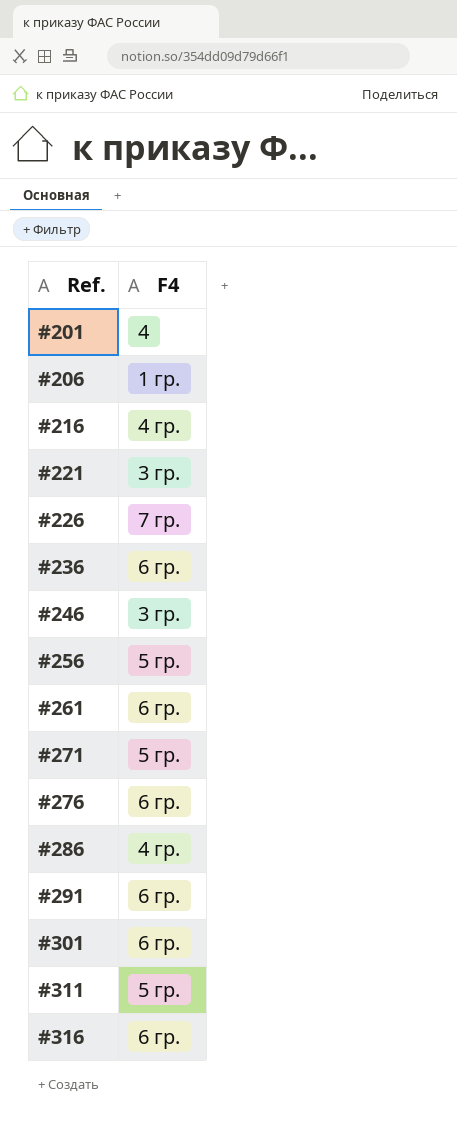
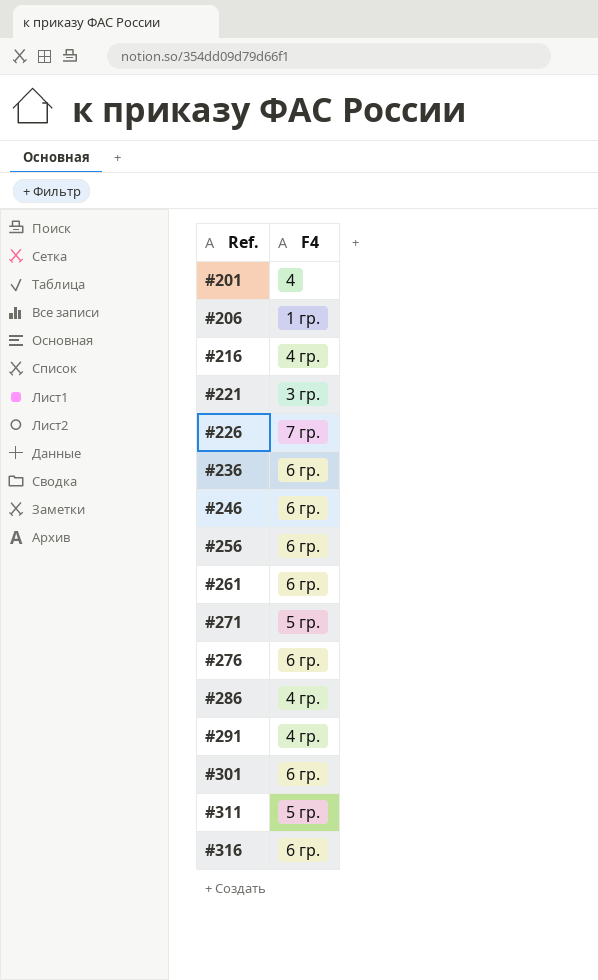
#246 | F4: 3 гр. -> 6 гр.
#256 | F4: 5 гр. -> 6 гр.
#291 | F4: 6 гр. -> 4 гр.

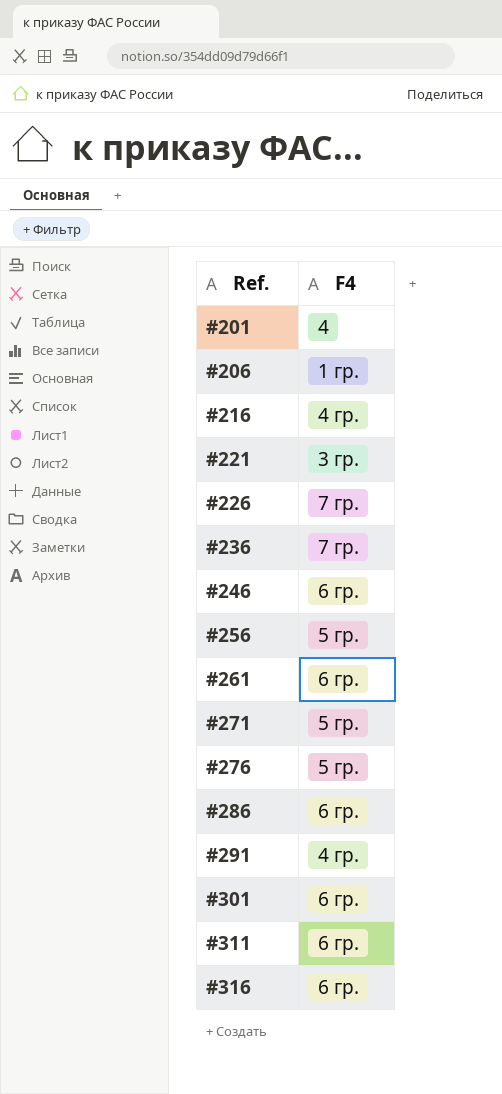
#236 | F4: 6 гр. -> 7 гр.
#256 | F4: 6 гр. -> 5 гр.
#276 | F4: 6 гр. -> 5 гр.
#286 | F4: 4 гр. -> 6 гр.
#311 | F4: 5 гр. -> 6 гр.

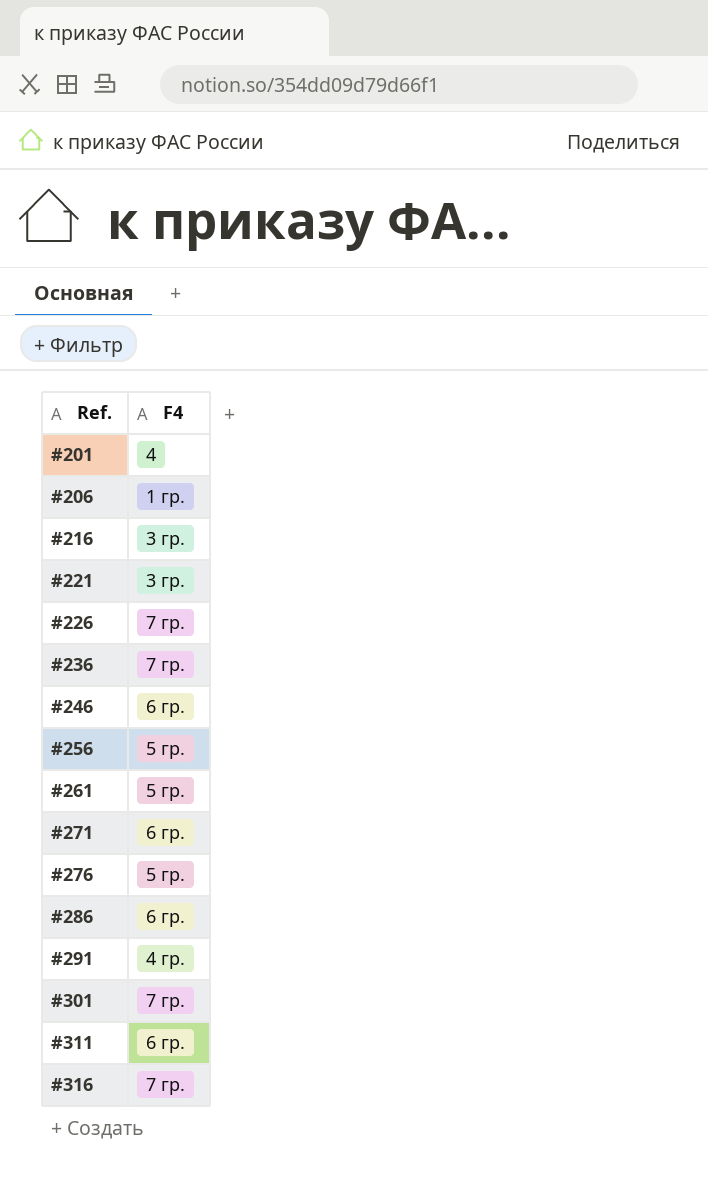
#216 | F4: 4 гр. -> 3 гр.
#261 | F4: 6 гр. -> 5 гр.
#271 | F4: 5 гр. -> 6 гр.
#301 | F4: 6 гр. -> 7 гр.
#316 | F4: 6 гр. -> 7 гр.

